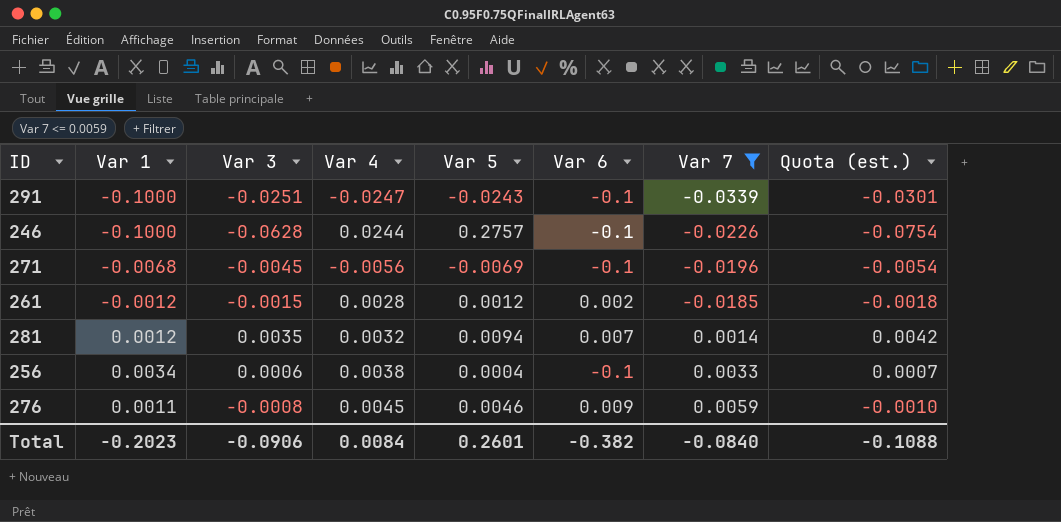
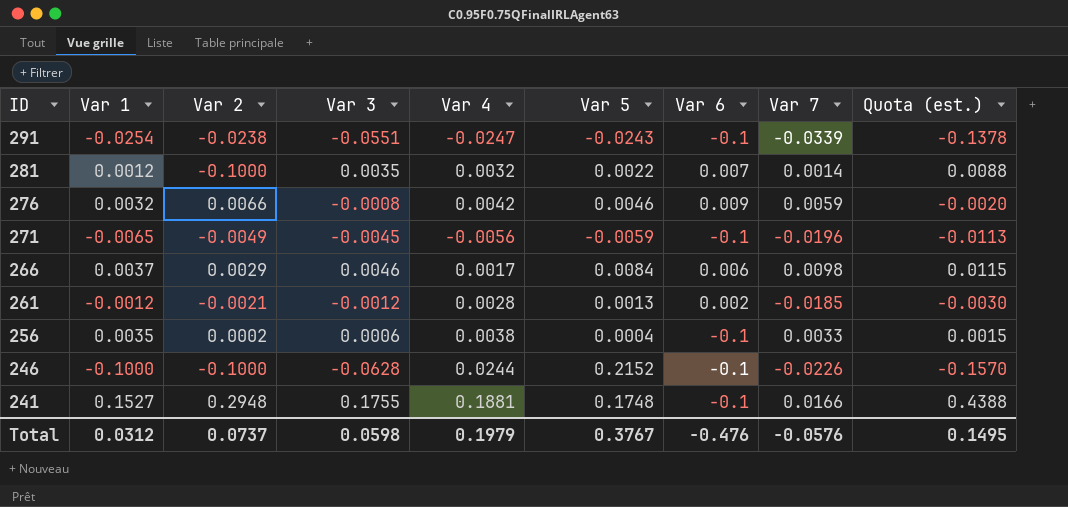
filter: Var 7 <= 0.0059 -> none
row order: Var 7 ascending -> ID descending
column Var 2 | position: none -> 3
column Quota (est.) | formula: [Var 3] * 1.2 -> [Var 3] * 2.5
291 | Var 1: -0.1000 -> -0.0254
291 | Var 3: -0.0251 -> -0.0551
281 | Var 5: 0.0094 -> 0.0022
276 | Var 1: 0.0011 -> 0.0032
276 | Var 4: 0.0045 -> 0.0042
271 | Var 1: -0.0068 -> -0.0065
271 | Var 5: -0.0069 -> -0.0059
261 | Var 3: -0.0015 -> -0.0012
261 | Var 5: 0.0012 -> 0.0013
256 | Var 1: 0.0034 -> 0.0035
246 | Var 5: 0.2757 -> 0.2152
Total | Var 1: -0.2023 -> 0.0312
Total | Var 3: -0.0906 -> 0.0598
Total | Var 4: 0.0084 -> 0.1979
Total | Var 5: 0.2601 -> 0.3767
Total | Var 6: -0.382 -> -0.476
Total | Var 7: -0.0840 -> -0.0576
Total | Quota (est.): -0.1088 -> 0.1495

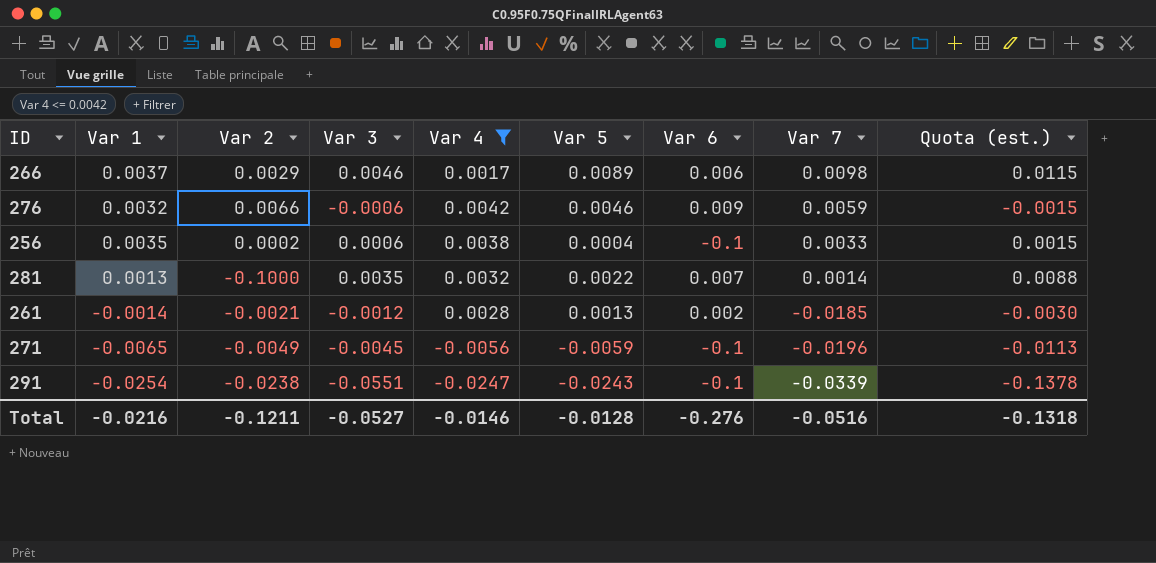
filter: none -> Var 4 <= 0.0042
row order: ID descending -> Var 7 descending
266 | Var 5: 0.0084 -> 0.0089
276 | Var 3: -0.0008 -> -0.0006
276 | Quota (est.): -0.0020 -> -0.0015
281 | Var 1: 0.0012 -> 0.0013
261 | Var 1: -0.0012 -> -0.0014
Total | Var 1: 0.0312 -> -0.0216
Total | Var 2: 0.0737 -> -0.1211
Total | Var 3: 0.0598 -> -0.0527
Total | Var 4: 0.1979 -> -0.0146
Total | Var 5: 0.3767 -> -0.0128
Total | Var 6: -0.476 -> -0.276
Total | Var 7: -0.0576 -> -0.0516
Total | Quota (est.): 0.1495 -> -0.1318

